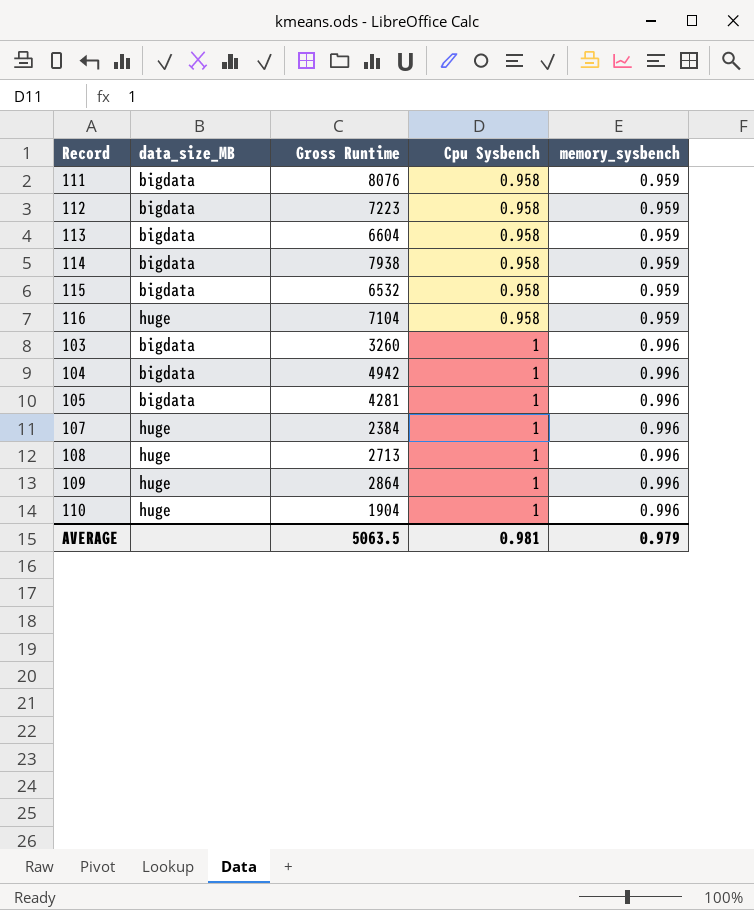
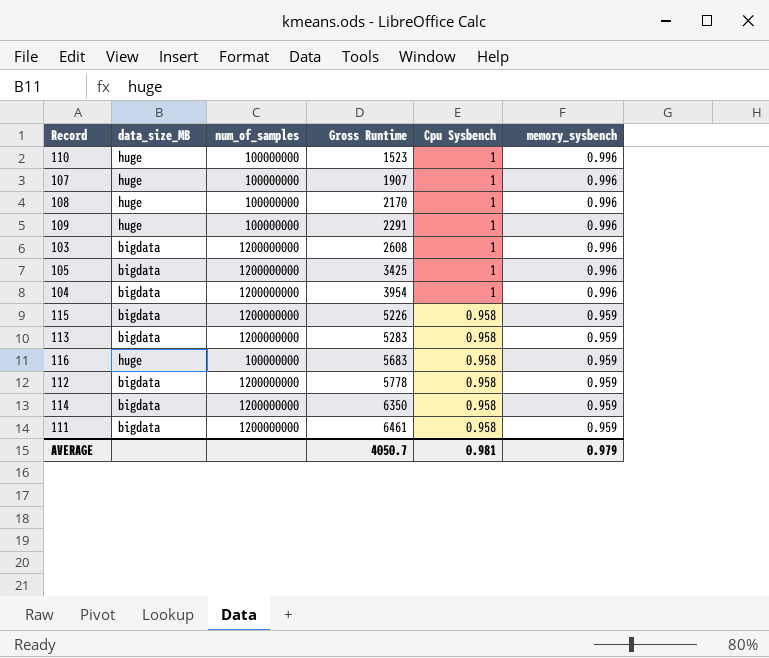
row order: Cpu Sysbench ascending -> Gross Runtime ascending
column num_of_samples | position: none -> 3
110 | Gross Runtime: 1904 -> 1523
107 | Gross Runtime: 2384 -> 1907
108 | Gross Runtime: 2713 -> 2170
109 | Gross Runtime: 2864 -> 2291
103 | Gross Runtime: 3260 -> 2608
105 | Gross Runtime: 4281 -> 3425
104 | Gross Runtime: 4942 -> 3954
115 | Gross Runtime: 6532 -> 5226
113 | Gross Runtime: 6604 -> 5283
116 | Gross Runtime: 7104 -> 5683
112 | Gross Runtime: 7223 -> 5778
114 | Gross Runtime: 7938 -> 6350
111 | Gross Runtime: 8076 -> 6461
AVERAGE | Gross Runtime: 5063.5 -> 4050.7

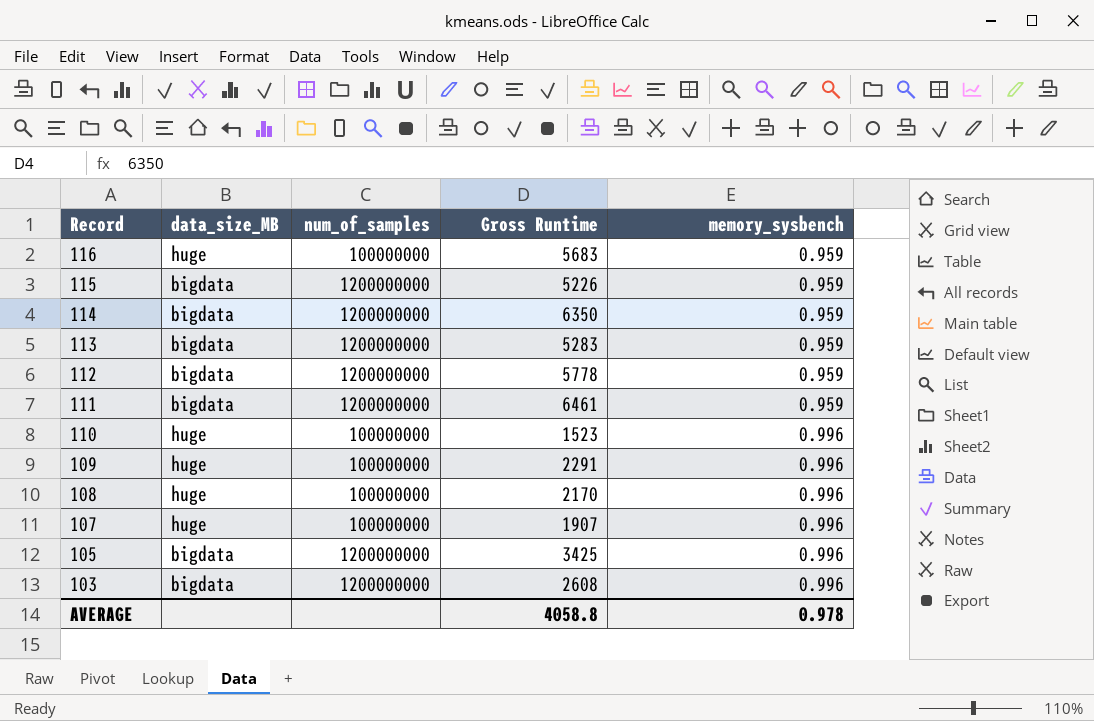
row order: Gross Runtime ascending -> Record descending
column Cpu Sysbench | position: 5 -> none
row 104: bigdata | 1200000000 | 3954 | 1 | 0.996 -> none
AVERAGE | Gross Runtime: 4050.7 -> 4058.8
AVERAGE | memory_sysbench: 0.979 -> 0.978

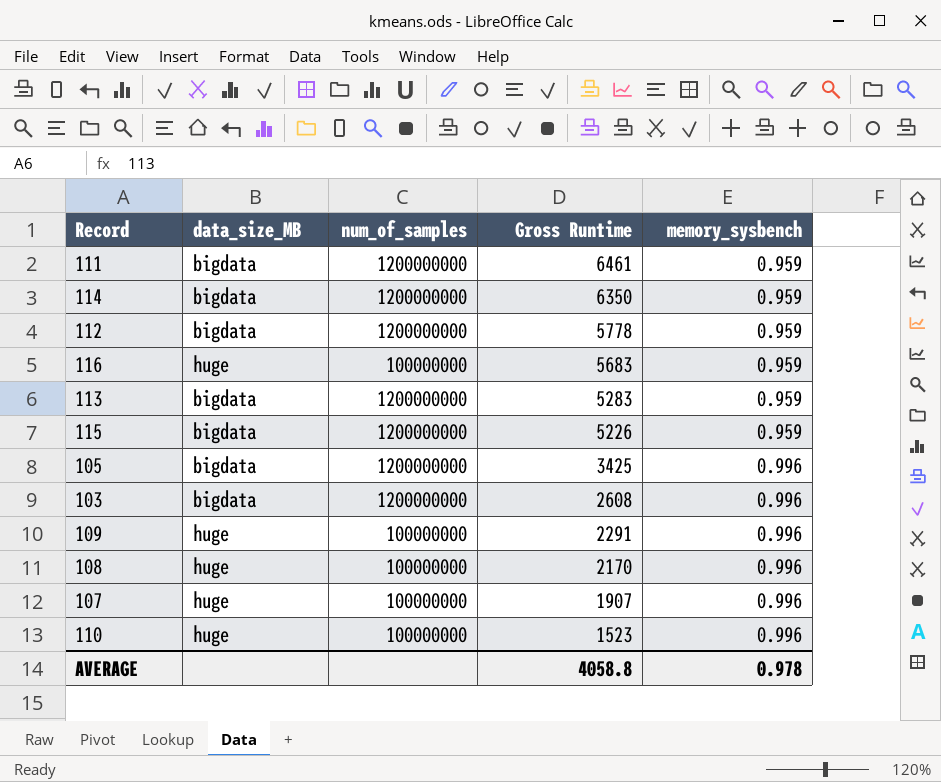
row order: Record descending -> Gross Runtime descending

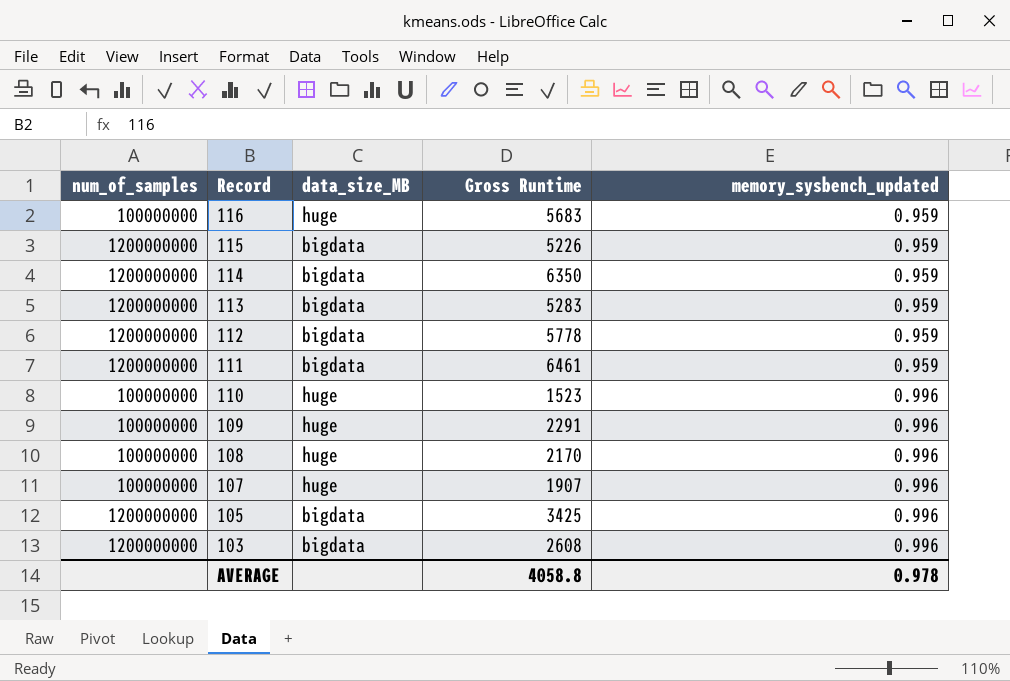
row order: Gross Runtime descending -> Record descending
column num_of_samples | position: 3 -> 1
column name: memory_sysbench -> memory_sysbench_updated

